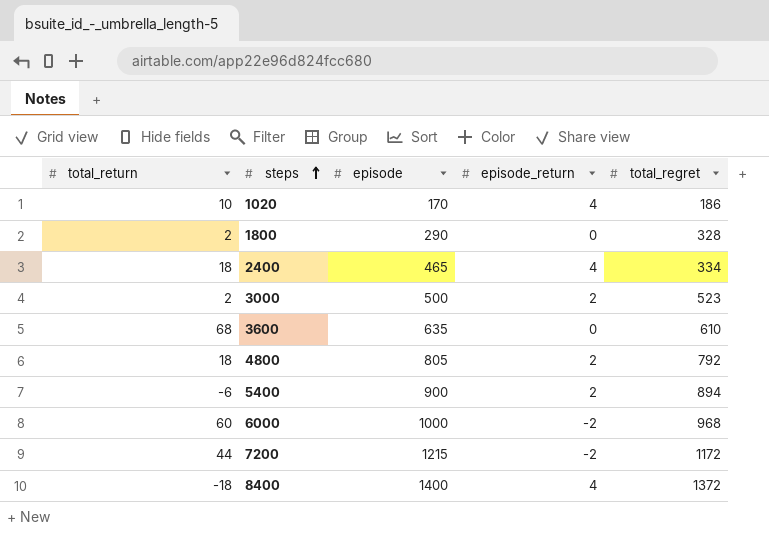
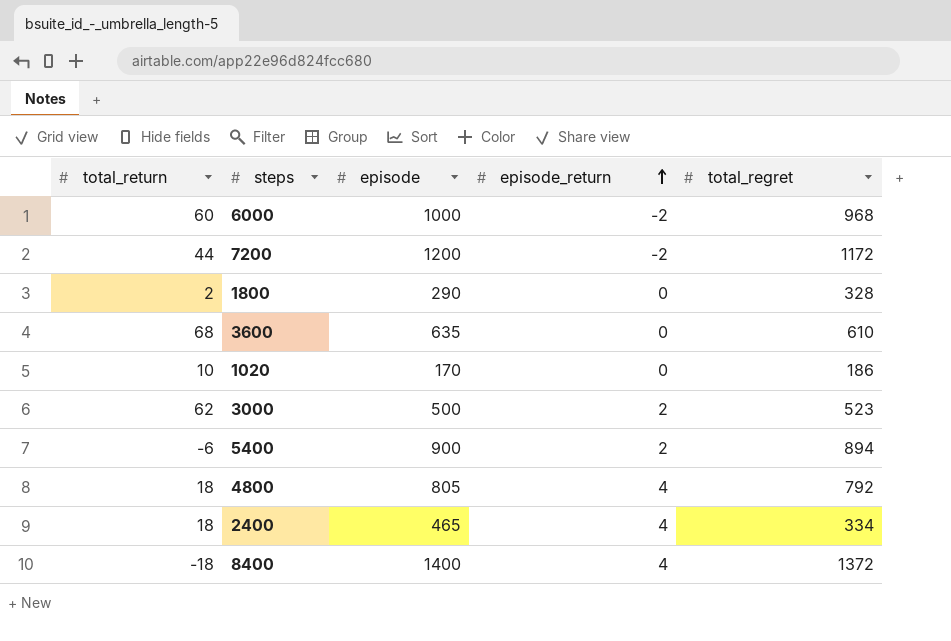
row order: steps ascending -> episode_return ascending
7200 | episode: 1215 -> 1200
1020 | episode_return: 4 -> 0
3000 | total_return: 2 -> 62
4800 | episode_return: 2 -> 4

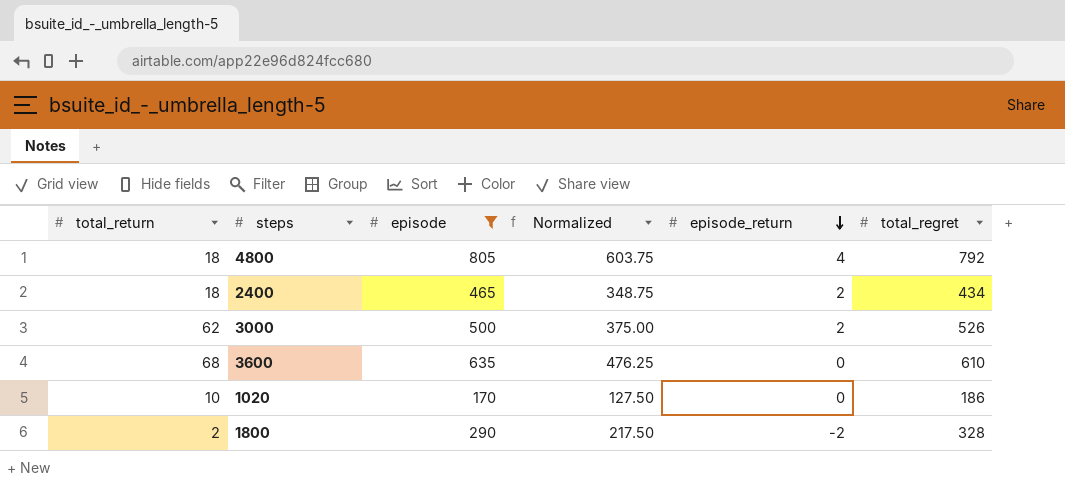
filter: none -> episode <= 805
row order: episode_return ascending -> episode_return descending
column Normalized | formula: none -> [episode] * 0.75
2400 | episode_return: 4 -> 2
2400 | total_regret: 334 -> 434
3000 | total_regret: 523 -> 526
1800 | episode_return: 0 -> -2

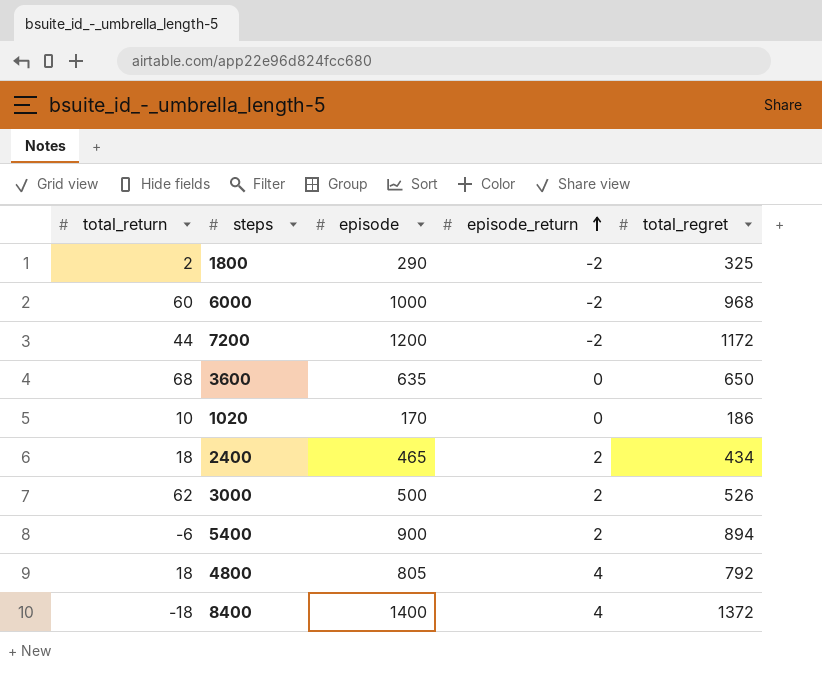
filter: episode <= 805 -> none
row order: episode_return descending -> episode_return ascending
column Normalized | formula: [episode] * 0.75 -> none
1800 | total_regret: 328 -> 325
3600 | total_regret: 610 -> 650

